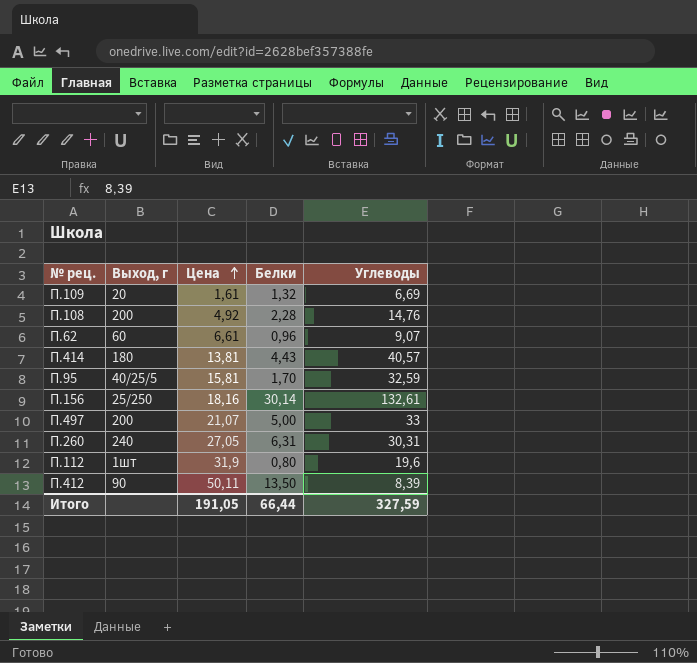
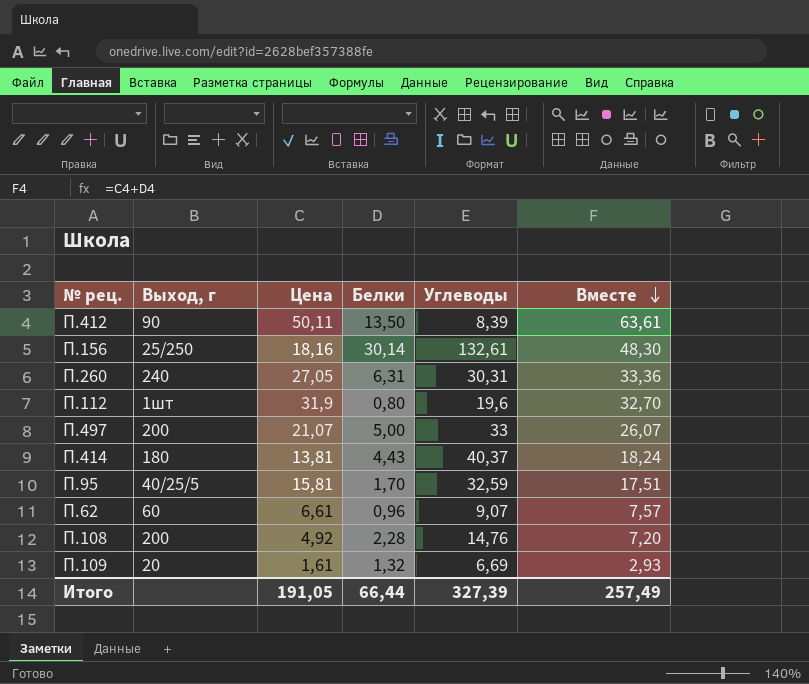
row order: Цена ascending -> Вместе descending
column Вместе | formula: none -> [Цена] + [Белки]
П.414 | Углеводы: 40,57 -> 40,37
Итого | Углеводы: 327,59 -> 327,39

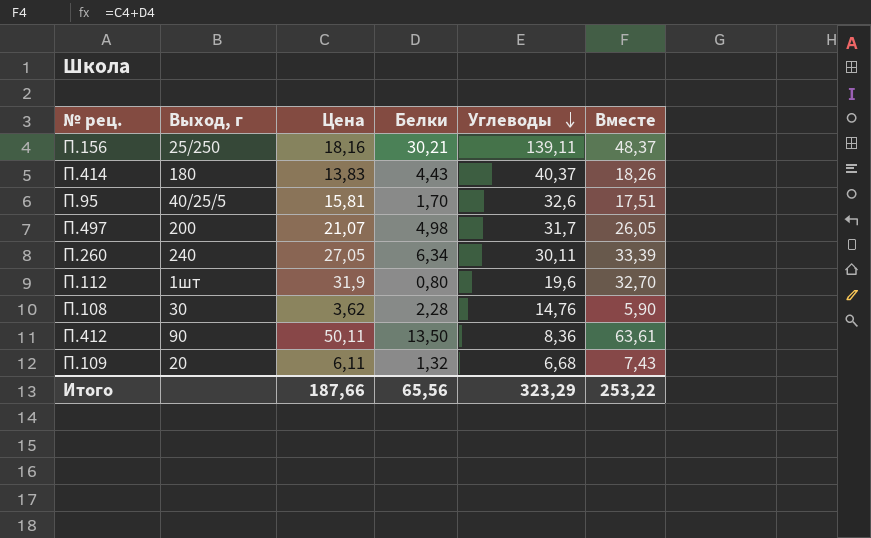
row order: Вместе descending -> Углеводы descending
row П.62: 60 | 6,61 | 0,96 | 9,07 | 7,57 -> none
П.156 | Белки: 30,14 -> 30,21
П.156 | Углеводы: 132,61 -> 139,11
П.156 | Вместе: 48,30 -> 48,37
П.414 | Цена: 13,81 -> 13,83
П.414 | Вместе: 18,24 -> 18,26
П.95 | Углеводы: 32,59 -> 32,6
П.497 | Белки: 5,00 -> 4,98
П.497 | Углеводы: 33 -> 31,7
П.497 | Вместе: 26,07 -> 26,05
П.260 | Белки: 6,31 -> 6,34
П.260 | Углеводы: 30,31 -> 30,11
П.260 | Вместе: 33,36 -> 33,39
П.108 | Выход, г: 200 -> 30
П.108 | Цена: 4,92 -> 3,62
П.108 | Вместе: 7,20 -> 5,90
П.412 | Углеводы: 8,39 -> 8,36
П.109 | Цена: 1,61 -> 6,11
П.109 | Углеводы: 6,69 -> 6,68
П.109 | Вместе: 2,93 -> 7,43
Итого | Цена: 191,05 -> 187,66
Итого | Белки: 66,44 -> 65,56
Итого | Углеводы: 327,39 -> 323,29
Итого | Вместе: 257,49 -> 253,22

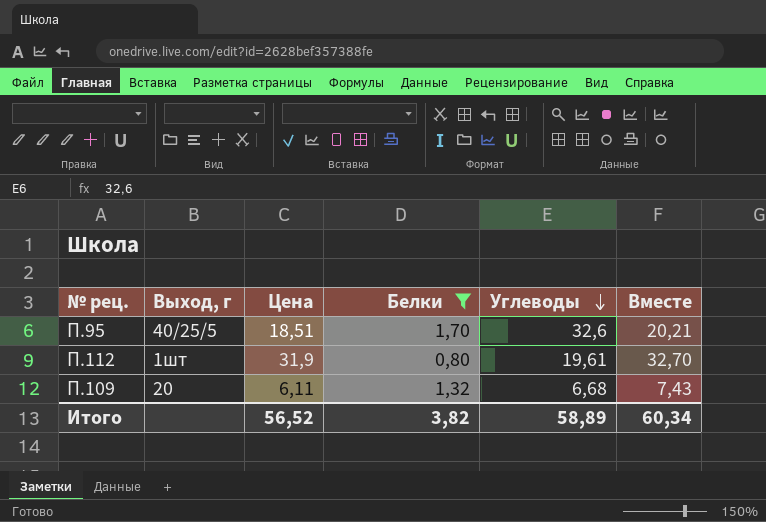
filter: none -> Белки <= 1,70
П.95 | Цена: 15,81 -> 18,51
П.95 | Вместе: 17,51 -> 20,21
П.112 | Углеводы: 19,6 -> 19,61
Итого | Цена: 187,66 -> 56,52
Итого | Белки: 65,56 -> 3,82
Итого | Углеводы: 323,29 -> 58,89
Итого | Вместе: 253,22 -> 60,34

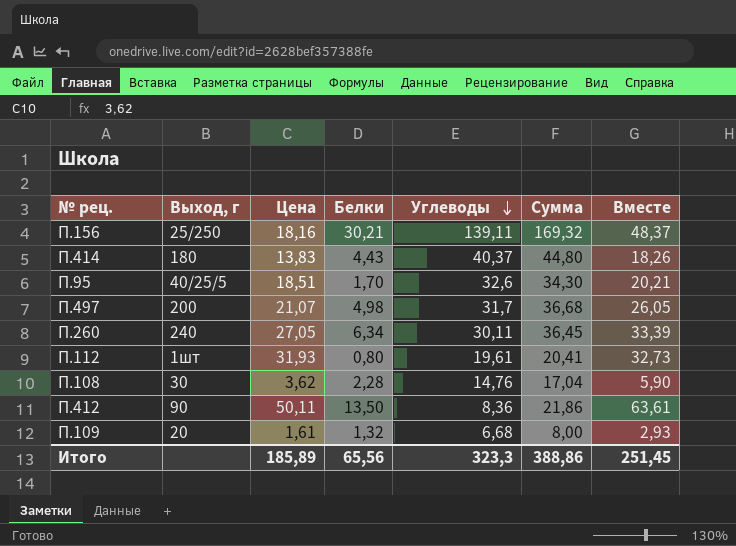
filter: Белки <= 1,70 -> none
column Сумма | formula: none -> [Белки] + [Углеводы]
П.112 | Цена: 31,9 -> 31,93
П.112 | Вместе: 32,70 -> 32,73
П.109 | Цена: 6,11 -> 1,61
П.109 | Вместе: 7,43 -> 2,93
Итого | Цена: 56,52 -> 185,89
Итого | Белки: 3,82 -> 65,56
Итого | Углеводы: 58,89 -> 323,3
Итого | Вместе: 60,34 -> 251,45

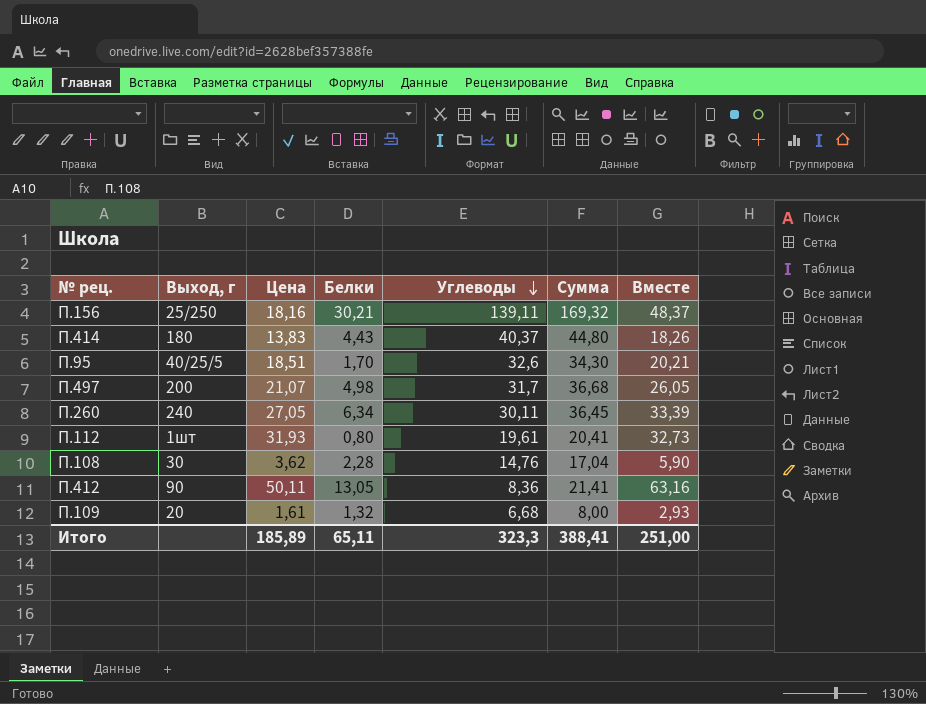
П.412 | Белки: 13,50 -> 13,05
П.412 | Сумма: 21,86 -> 21,41
П.412 | Вместе: 63,61 -> 63,16
Итого | Белки: 65,56 -> 65,11
Итого | Сумма: 388,86 -> 388,41
Итого | Вместе: 251,45 -> 251,00

